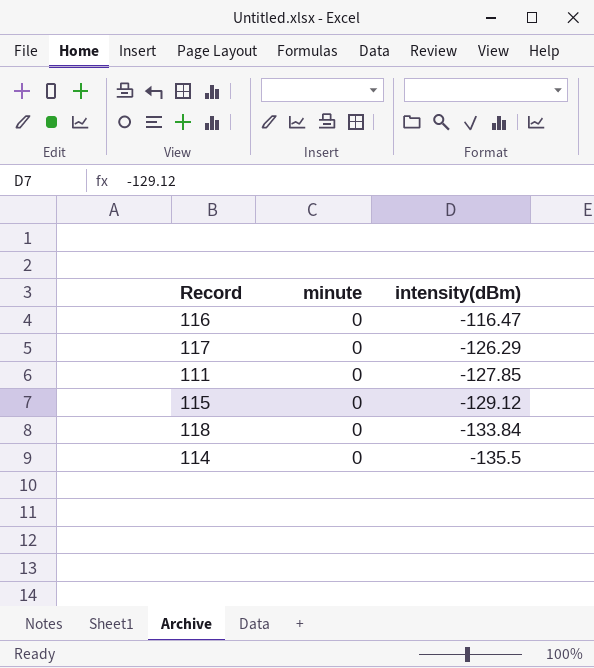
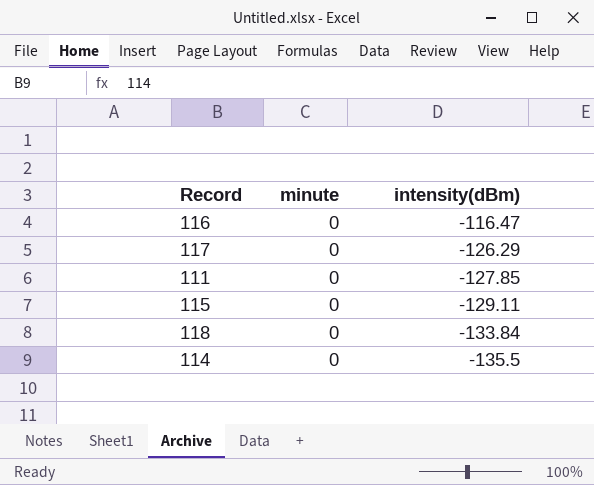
115 | intensity(dBm): -129.12 -> -129.11

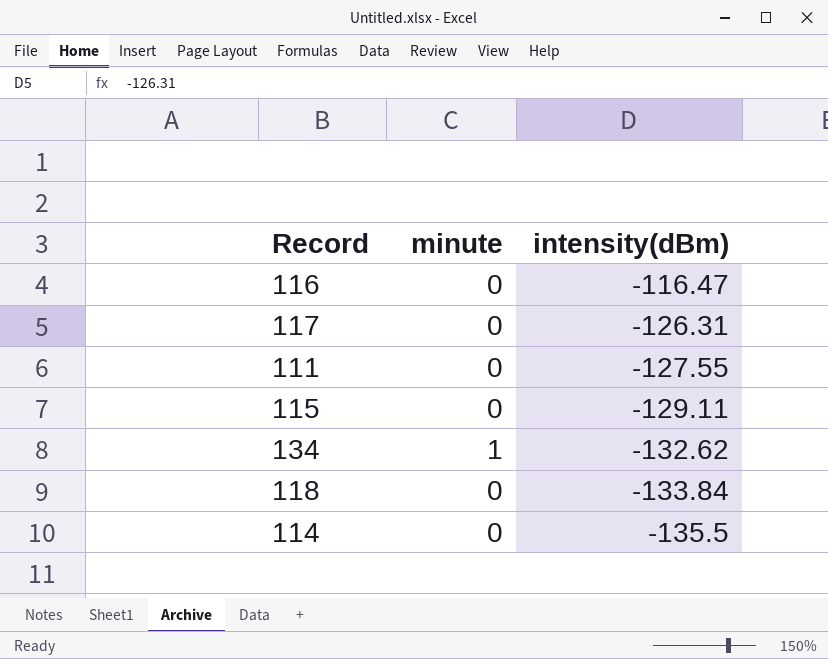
117 | intensity(dBm): -126.29 -> -126.31
111 | intensity(dBm): -127.85 -> -127.55
row 134: none -> 1 | -132.62

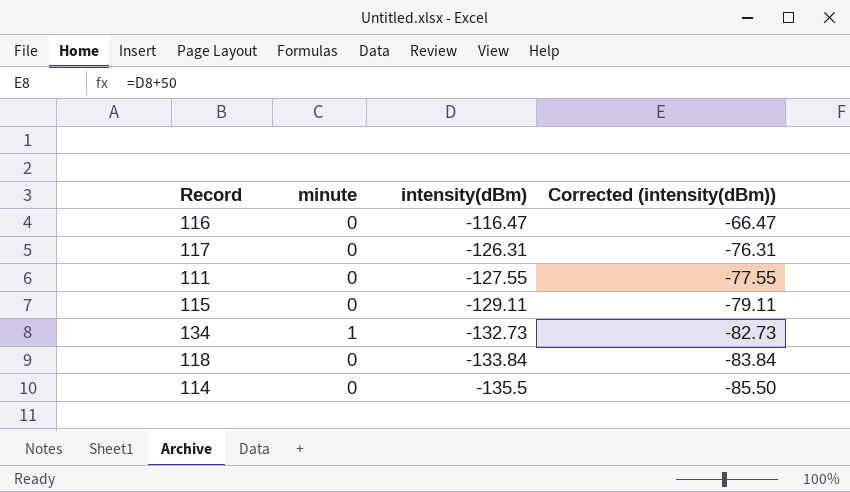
column Corrected (intensity(dBm)) | formula: none -> [intensity(dBm)] + 50
134 | intensity(dBm): -132.62 -> -132.73

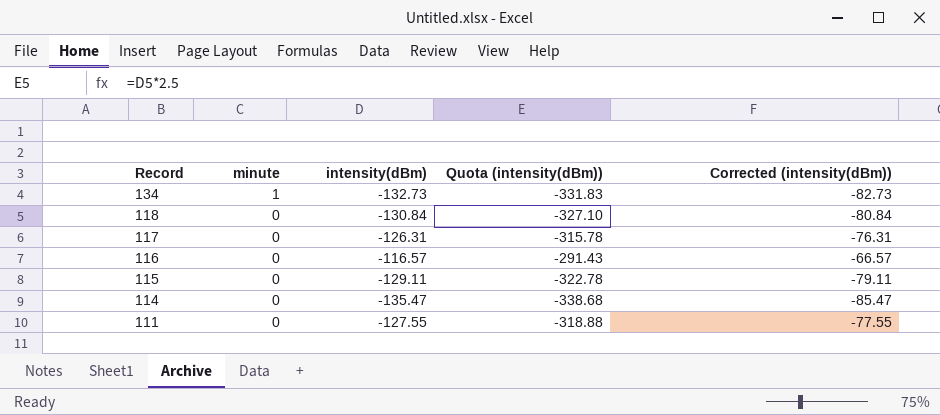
row order: intensity(dBm) descending -> Record descending
column Quota (intensity(dBm)) | formula: none -> [intensity(dBm)] * 2.5
118 | intensity(dBm): -133.84 -> -130.84
118 | Corrected (intensity(dBm)): -83.84 -> -80.84
116 | intensity(dBm): -116.47 -> -116.57
116 | Corrected (intensity(dBm)): -66.47 -> -66.57
114 | intensity(dBm): -135.5 -> -135.47
114 | Corrected (intensity(dBm)): -85.50 -> -85.47

